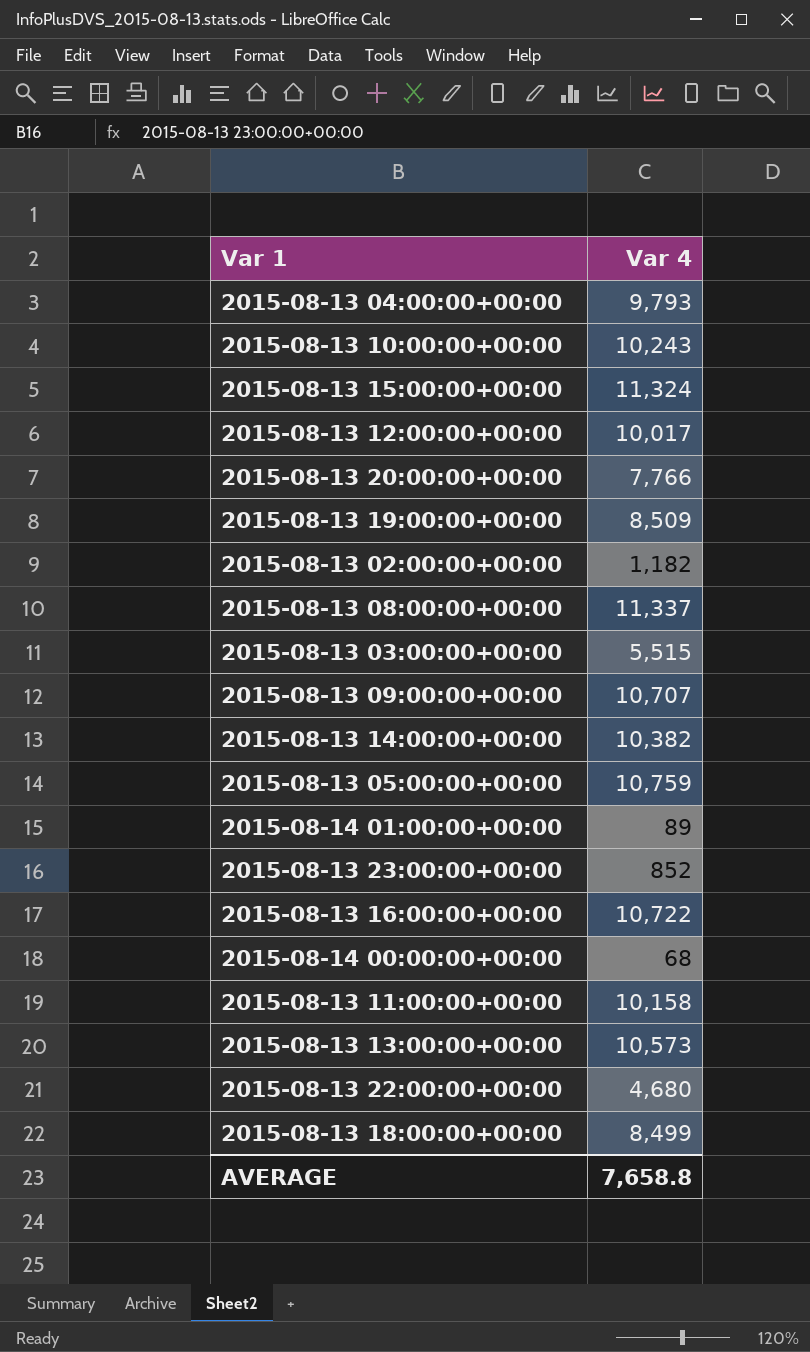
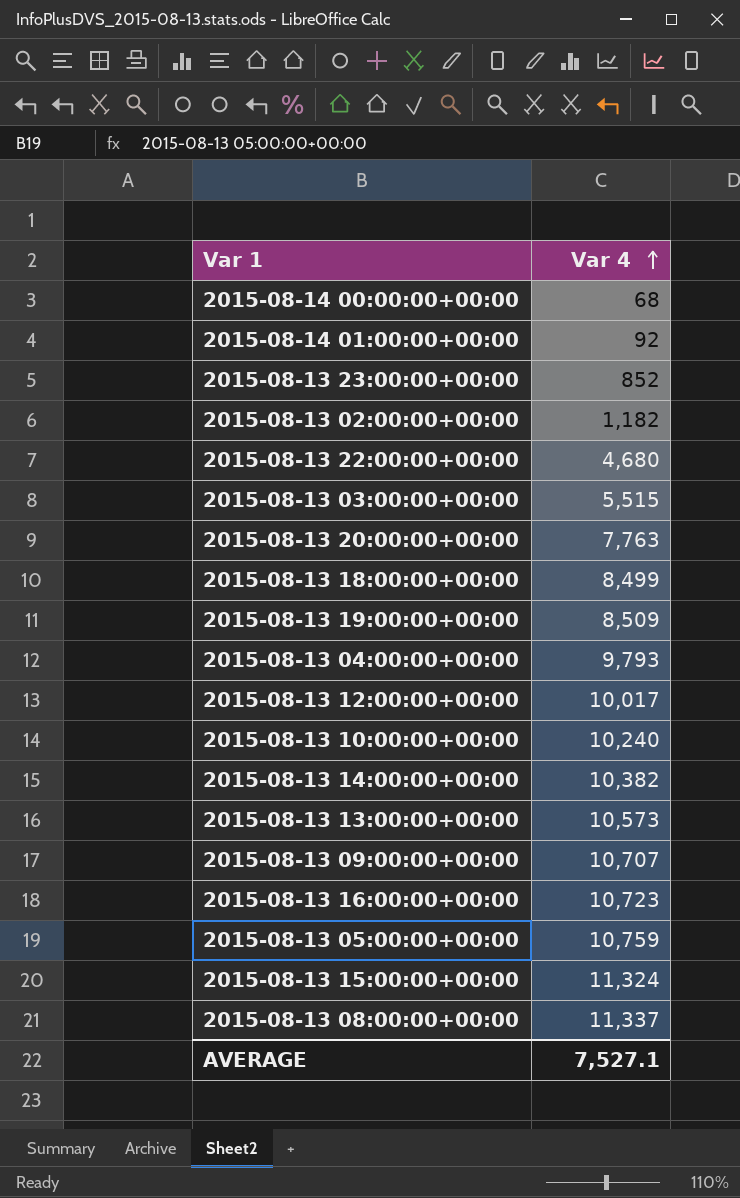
row order: none -> Var 4 ascending
row 2015-08-13 11:00:00+00:00: 10,158 -> none
2015-08-14 01:00:00+00:00 | Var 4: 89 -> 92
2015-08-13 20:00:00+00:00 | Var 4: 7,766 -> 7,763
2015-08-13 10:00:00+00:00 | Var 4: 10,243 -> 10,240
2015-08-13 16:00:00+00:00 | Var 4: 10,722 -> 10,723
AVERAGE | Var 4: 7,658.8 -> 7,527.1

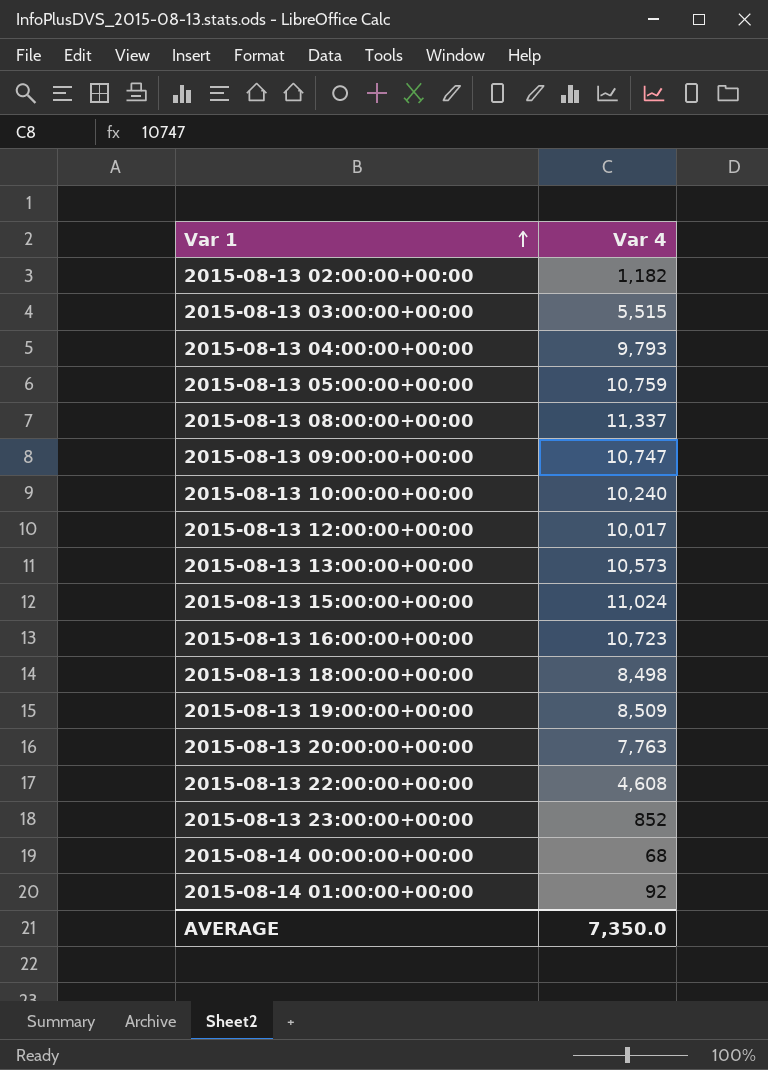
row order: Var 4 ascending -> Var 1 ascending
row 2015-08-13 14:00:00+00:00: 10,382 -> none
2015-08-13 09:00:00+00:00 | Var 4: 10,707 -> 10,747
2015-08-13 15:00:00+00:00 | Var 4: 11,324 -> 11,024
2015-08-13 18:00:00+00:00 | Var 4: 8,499 -> 8,498
2015-08-13 22:00:00+00:00 | Var 4: 4,680 -> 4,608
AVERAGE | Var 4: 7,527.1 -> 7,350.0

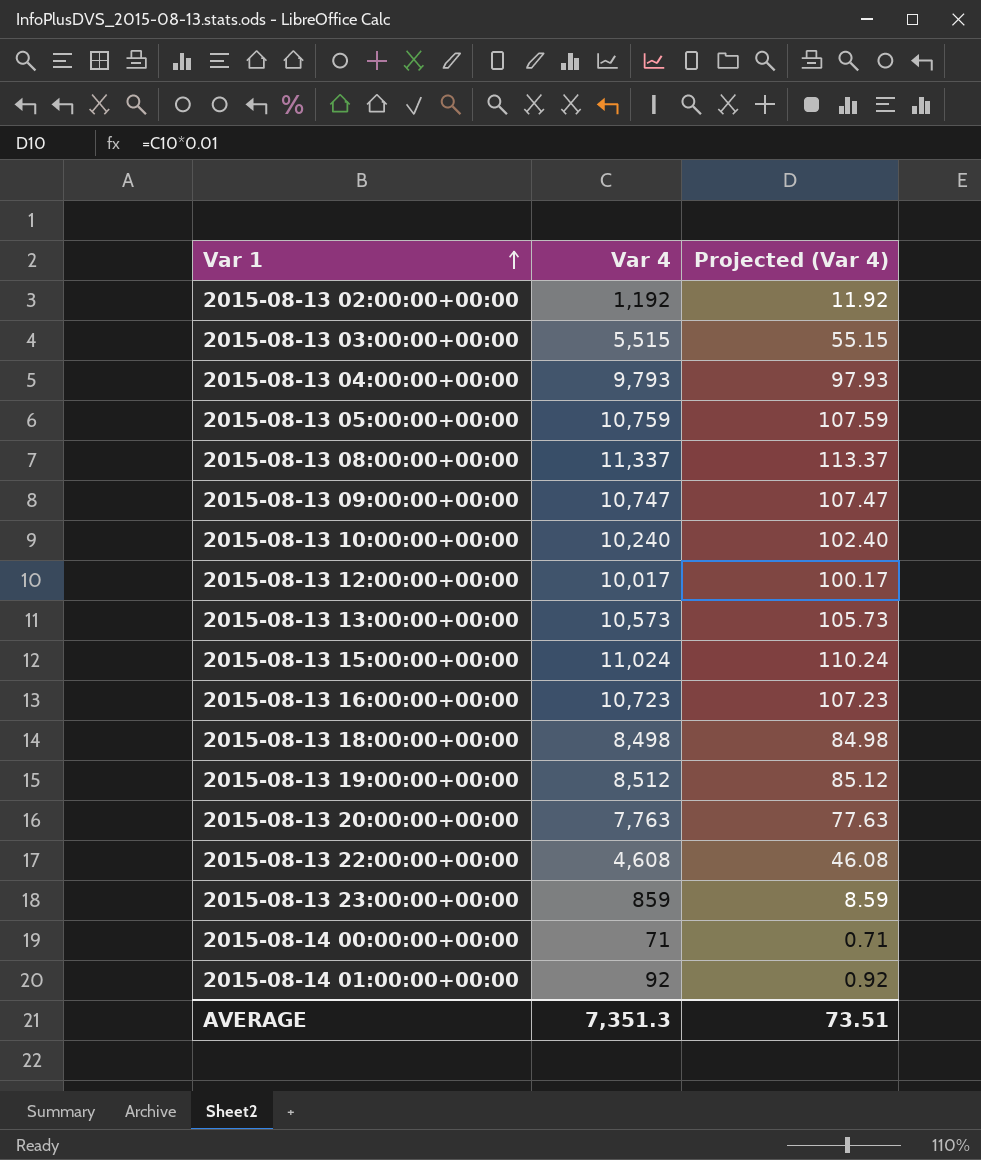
column Projected (Var 4) | formula: none -> [Var 4] * 0.01
2015-08-13 02:00:00+00:00 | Var 4: 1,182 -> 1,192
2015-08-13 19:00:00+00:00 | Var 4: 8,509 -> 8,512
2015-08-13 23:00:00+00:00 | Var 4: 852 -> 859
2015-08-14 00:00:00+00:00 | Var 4: 68 -> 71
AVERAGE | Var 4: 7,350.0 -> 7,351.3

